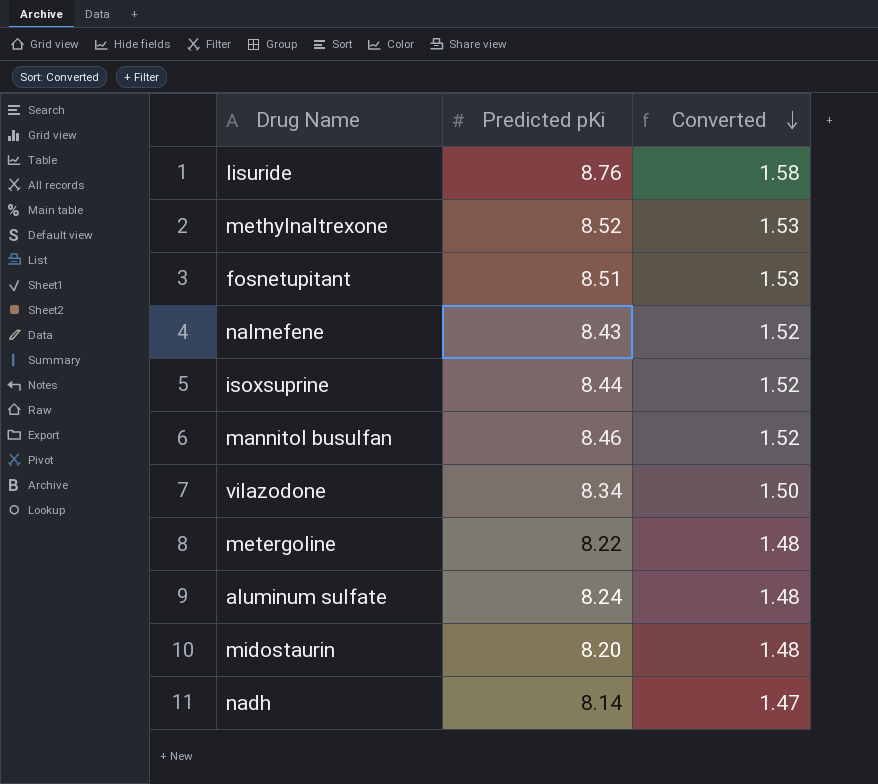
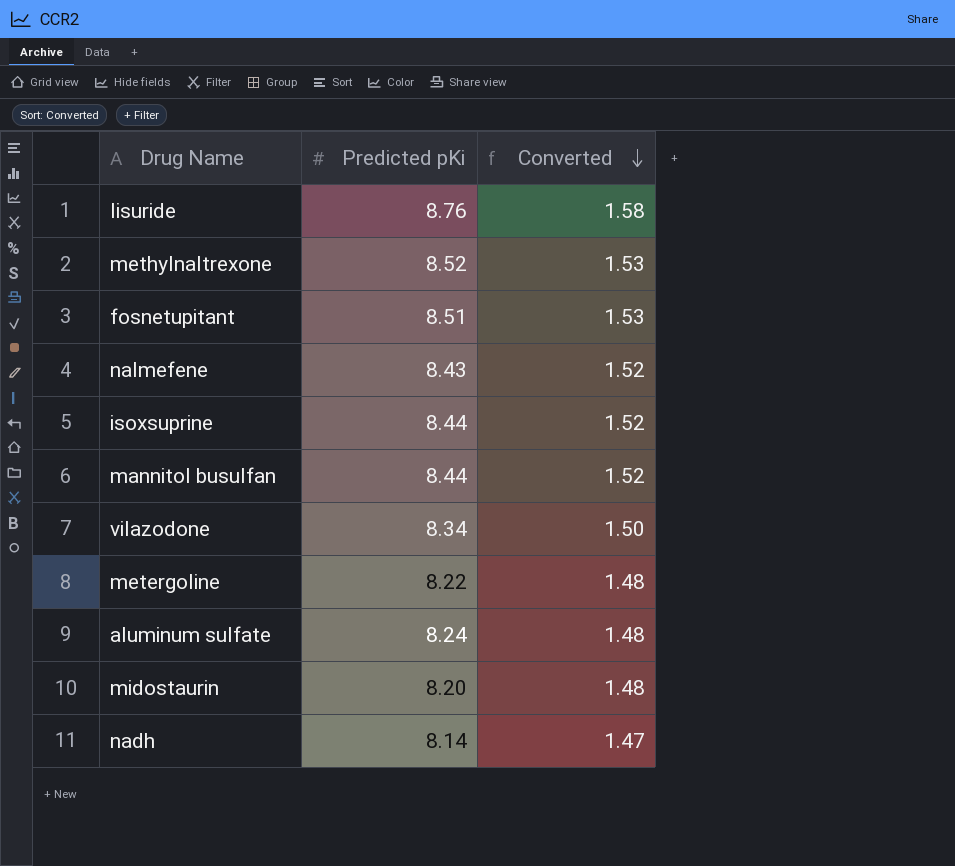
mannitol busulfan | Predicted pKi: 8.46 -> 8.44

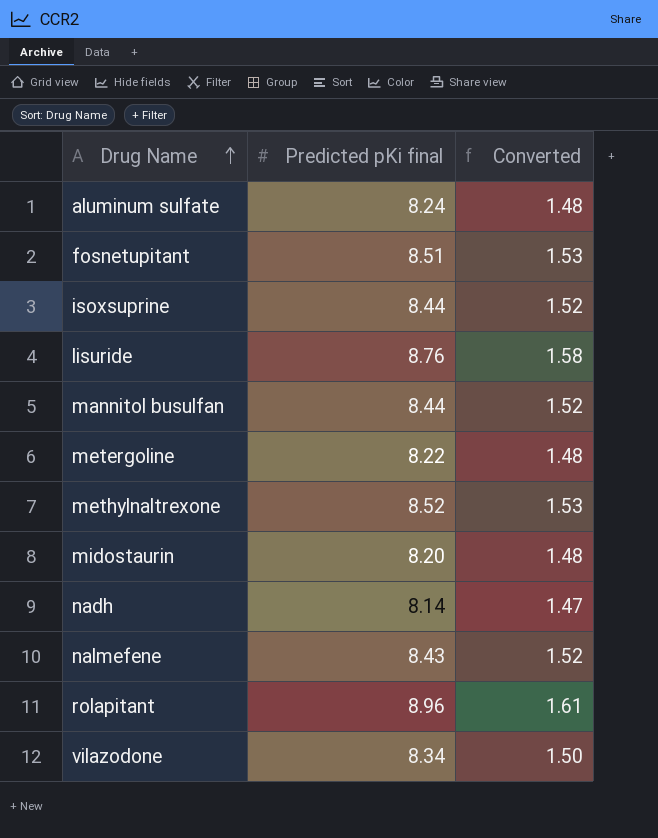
row order: Converted descending -> Drug Name ascending
column name: Predicted pKi -> Predicted pKi final
row rolapitant: none -> 8.96 | 1.61

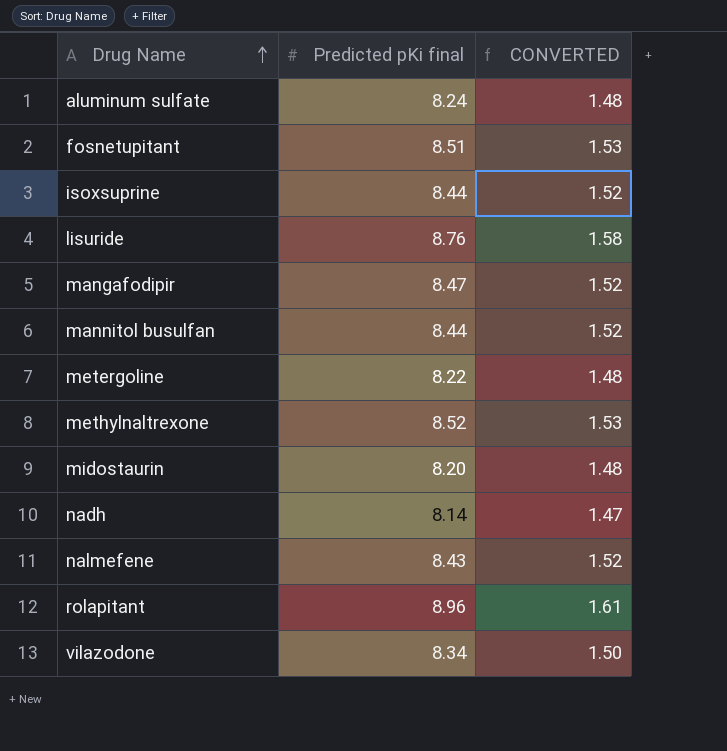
column name: Converted -> CONVERTED
row mangafodipir: none -> 8.47 | 1.52

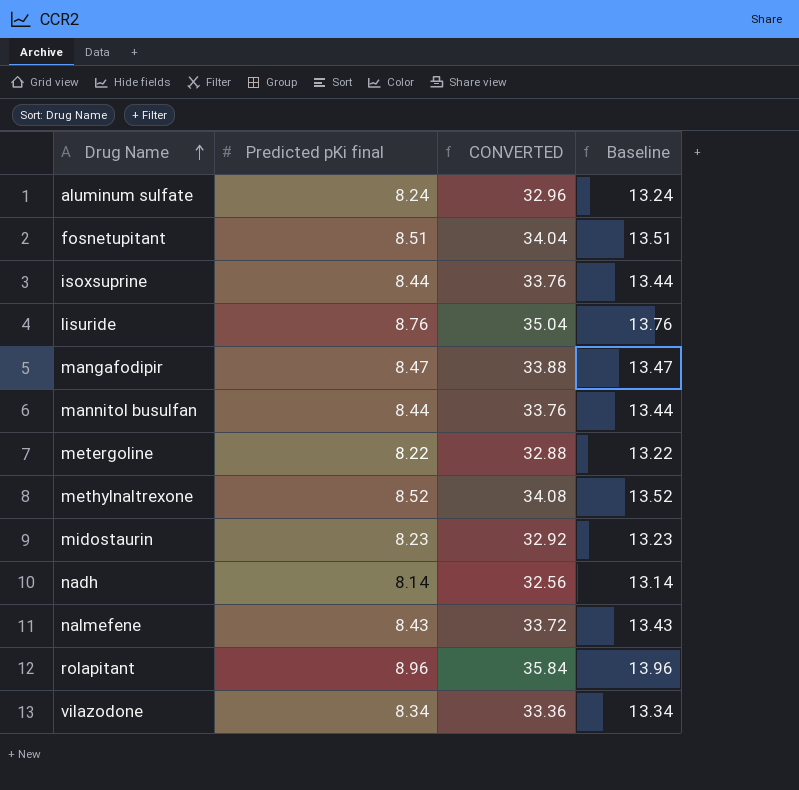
column CONVERTED | formula: [Predicted pKi final] * 0.18 -> [Predicted pKi final] * 4
column Baseline | formula: none -> [Predicted pKi final] + 5
midostaurin | Predicted pKi final: 8.20 -> 8.23

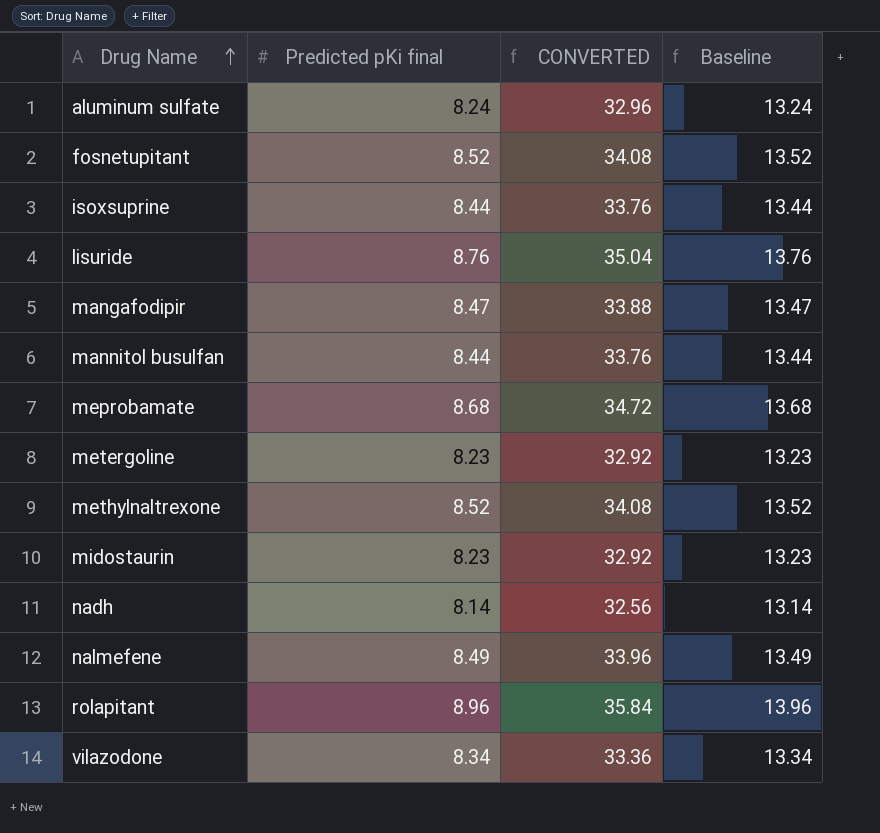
fosnetupitant | Predicted pKi final: 8.51 -> 8.52
fosnetupitant | CONVERTED: 34.04 -> 34.08
fosnetupitant | Baseline: 13.51 -> 13.52
row meprobamate: none -> 8.68 | 34.72 | 13.68
metergoline | Predicted pKi final: 8.22 -> 8.23
metergoline | CONVERTED: 32.88 -> 32.92
metergoline | Baseline: 13.22 -> 13.23
nalmefene | Predicted pKi final: 8.43 -> 8.49
nalmefene | CONVERTED: 33.72 -> 33.96
nalmefene | Baseline: 13.43 -> 13.49

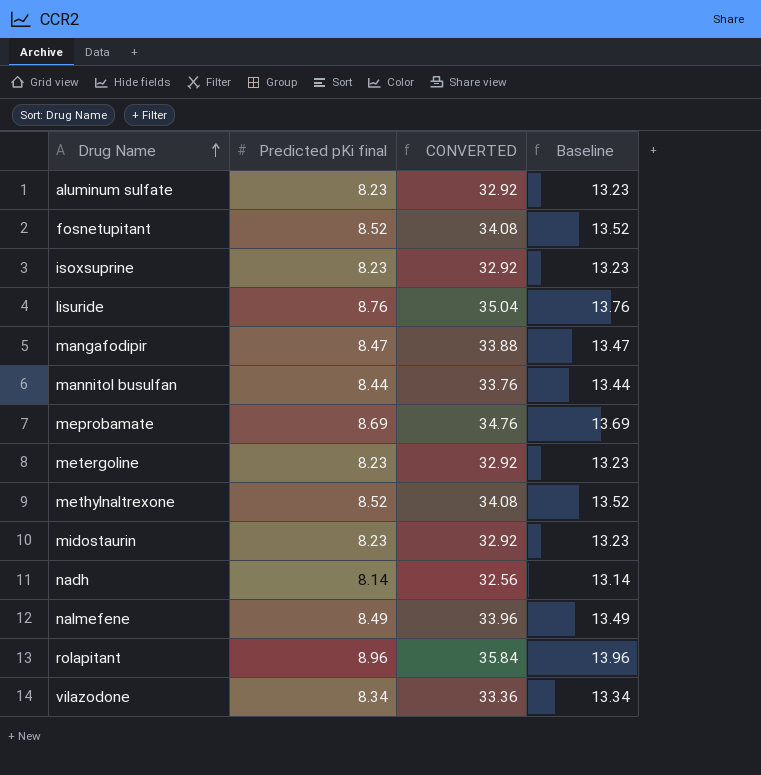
aluminum sulfate | Predicted pKi final: 8.24 -> 8.23
aluminum sulfate | CONVERTED: 32.96 -> 32.92
aluminum sulfate | Baseline: 13.24 -> 13.23
isoxsuprine | Predicted pKi final: 8.44 -> 8.23
isoxsuprine | CONVERTED: 33.76 -> 32.92
isoxsuprine | Baseline: 13.44 -> 13.23
meprobamate | Predicted pKi final: 8.68 -> 8.69
meprobamate | CONVERTED: 34.72 -> 34.76
meprobamate | Baseline: 13.68 -> 13.69

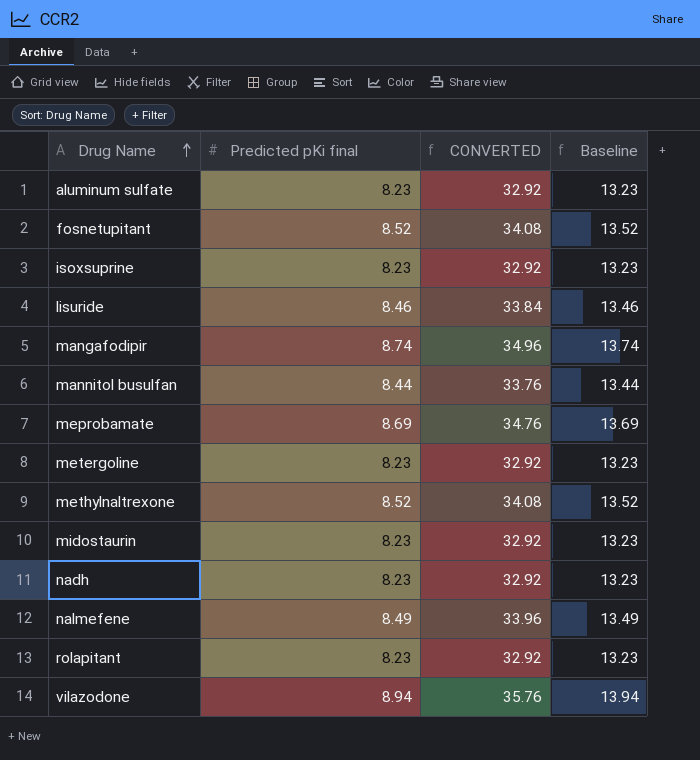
lisuride | Predicted pKi final: 8.76 -> 8.46
lisuride | CONVERTED: 35.04 -> 33.84
lisuride | Baseline: 13.76 -> 13.46
mangafodipir | Predicted pKi final: 8.47 -> 8.74
mangafodipir | CONVERTED: 33.88 -> 34.96
mangafodipir | Baseline: 13.47 -> 13.74
nadh | Predicted pKi final: 8.14 -> 8.23
nadh | CONVERTED: 32.56 -> 32.92
nadh | Baseline: 13.14 -> 13.23
rolapitant | Predicted pKi final: 8.96 -> 8.23
rolapitant | CONVERTED: 35.84 -> 32.92
rolapitant | Baseline: 13.96 -> 13.23
vilazodone | Predicted pKi final: 8.34 -> 8.94
vilazodone | CONVERTED: 33.36 -> 35.76
vilazodone | Baseline: 13.34 -> 13.94

